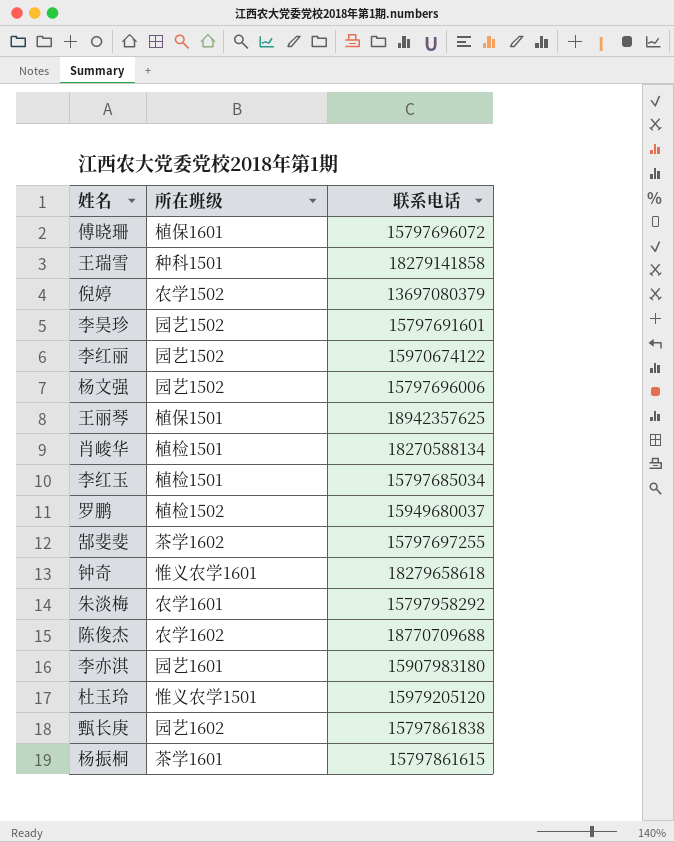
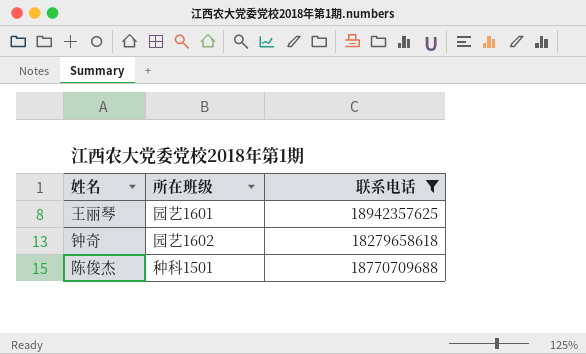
filter: none -> 联系电话 >= 18279658618
王丽琴 | 所在班级: 植保1501 -> 园艺1601
钟奇 | 所在班级: 惟义农学1601 -> 园艺1602
陈俊杰 | 所在班级: 农学1602 -> 种科1501

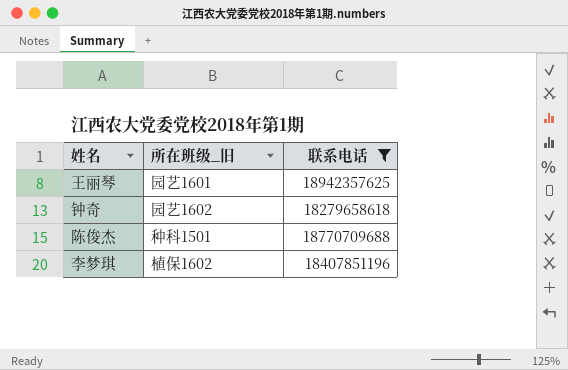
column name: 所在班级 -> 所在班级_旧
row 李梦琪: none -> 植保1602 | 18407851196

